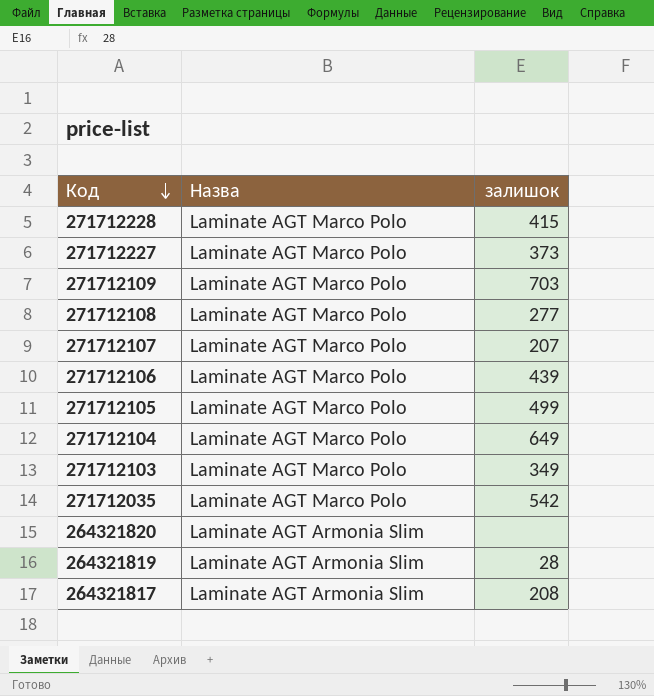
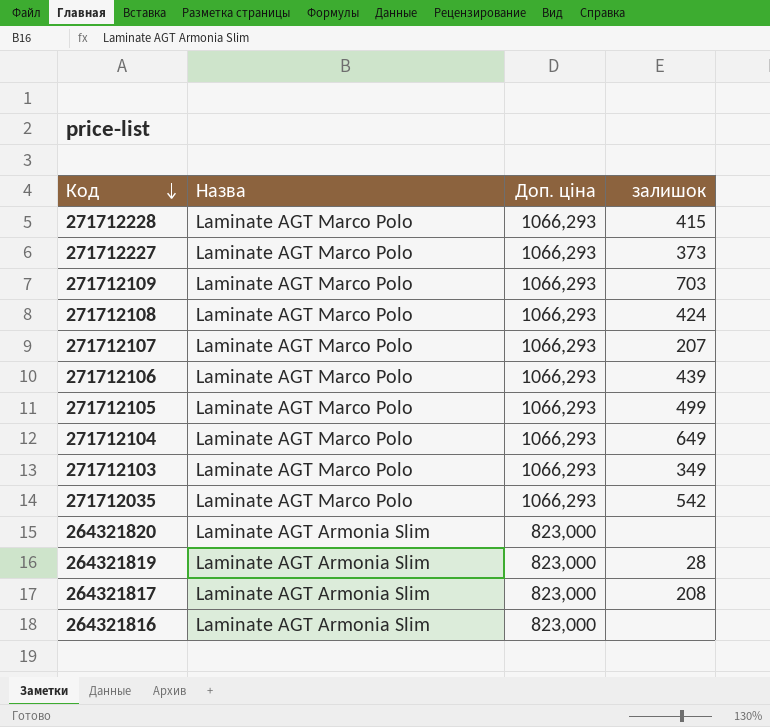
column Доп. ціна | position: none -> 3
271712108 | залишок: 277 -> 424
row 264321816: none -> Laminate AGT Armonia Slim | 823,000 | none

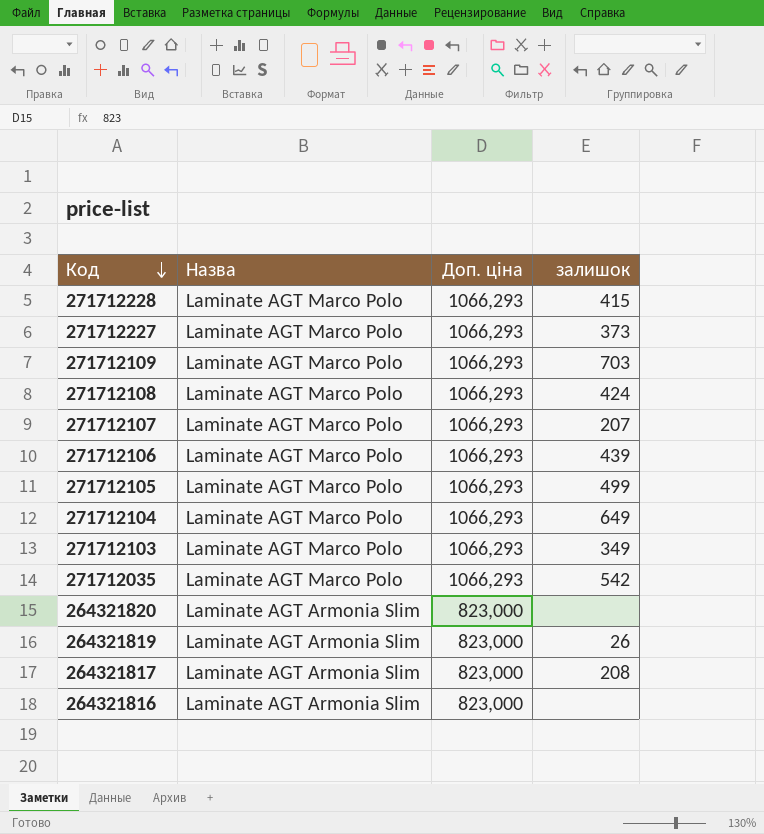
264321819 | залишок: 28 -> 26

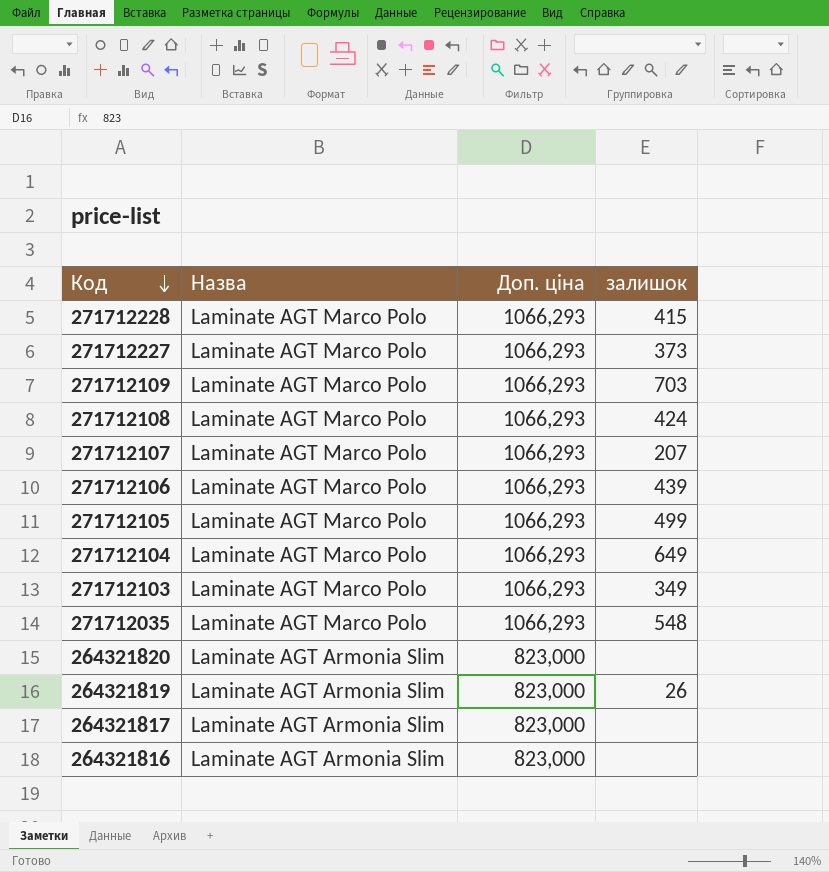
271712035 | залишок: 542 -> 548
264321817 | залишок: 208 -> none

